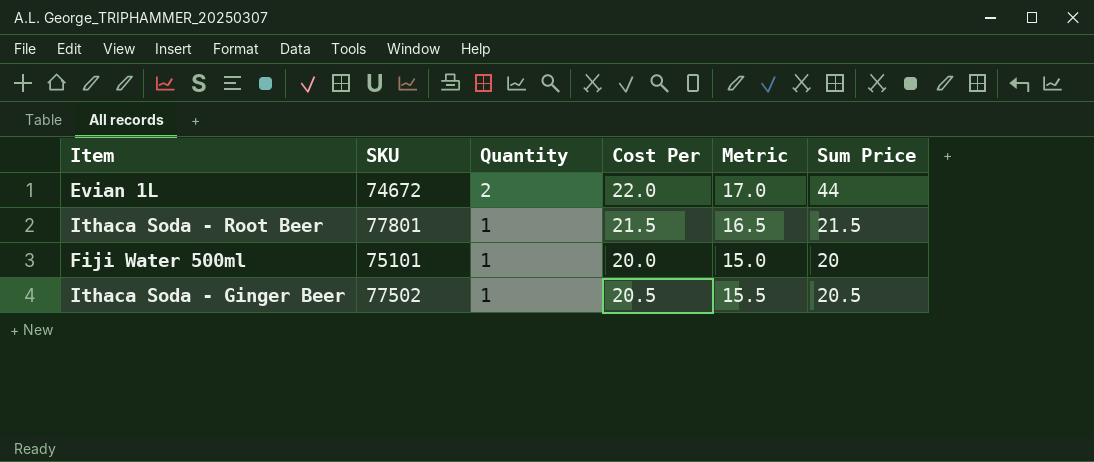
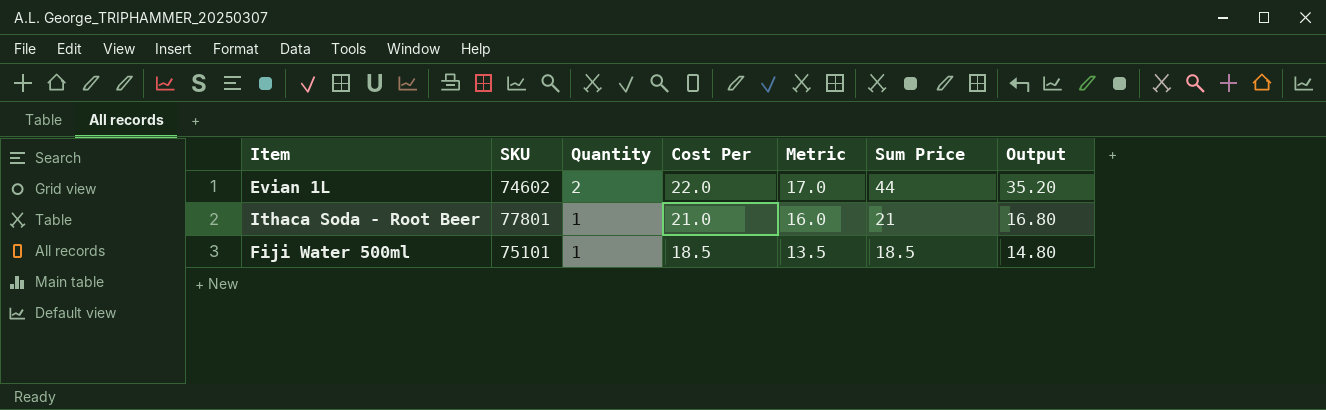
column Output | formula: none -> [Sum Price] * 0.8
row Ithaca Soda - Ginger Beer: 77502 | 1 | 20.5 | 15.5 | 20.5 -> none
Evian 1L | SKU: 74672 -> 74602
Ithaca Soda - Root Beer | Cost Per: 21.5 -> 21.0
Ithaca Soda - Root Beer | Metric: 16.5 -> 16.0
Ithaca Soda - Root Beer | Sum Price: 21.5 -> 21
Fiji Water 500ml | Cost Per: 20.0 -> 18.5
Fiji Water 500ml | Metric: 15.0 -> 13.5
Fiji Water 500ml | Sum Price: 20 -> 18.5

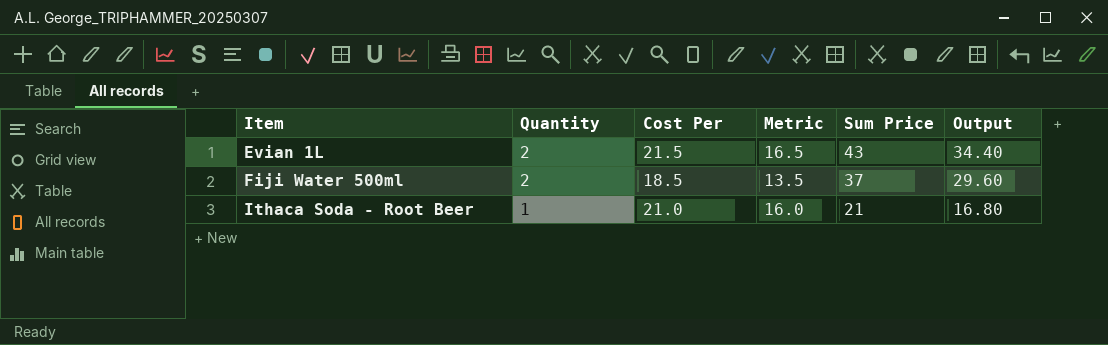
row order: Quantity descending -> Item ascending
column SKU | position: 2 -> none
Evian 1L | Cost Per: 22.0 -> 21.5
Evian 1L | Metric: 17.0 -> 16.5
Evian 1L | Sum Price: 44 -> 43
Evian 1L | Output: 35.20 -> 34.40
Fiji Water 500ml | Quantity: 1 -> 2
Fiji Water 500ml | Sum Price: 18.5 -> 37
Fiji Water 500ml | Output: 14.80 -> 29.60

